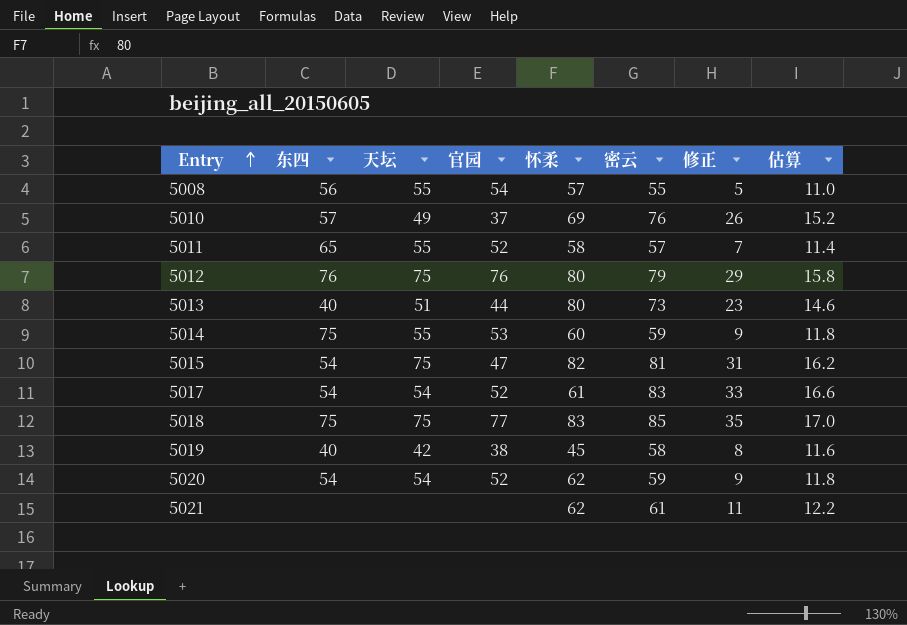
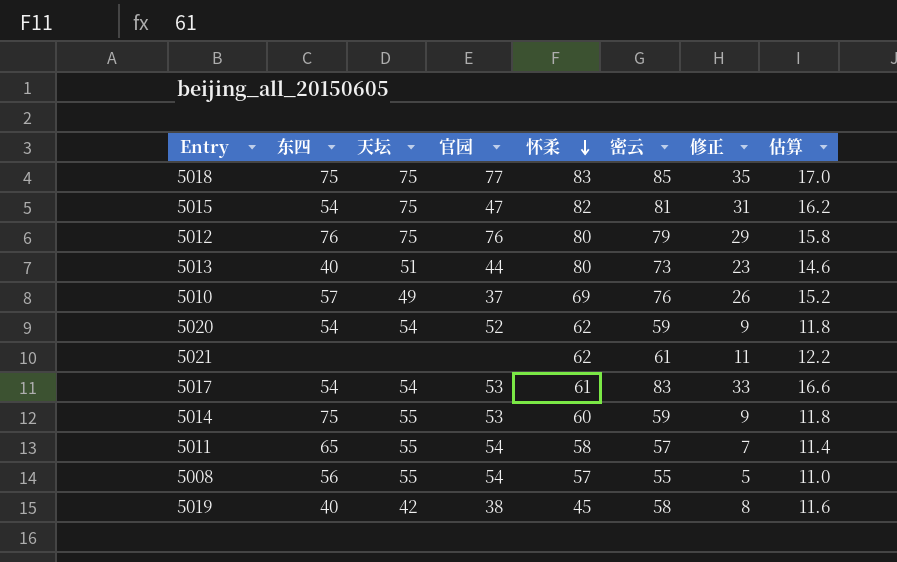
row order: Entry ascending -> 怀柔 descending
5017 | 官园: 52 -> 53
5011 | 官园: 52 -> 54

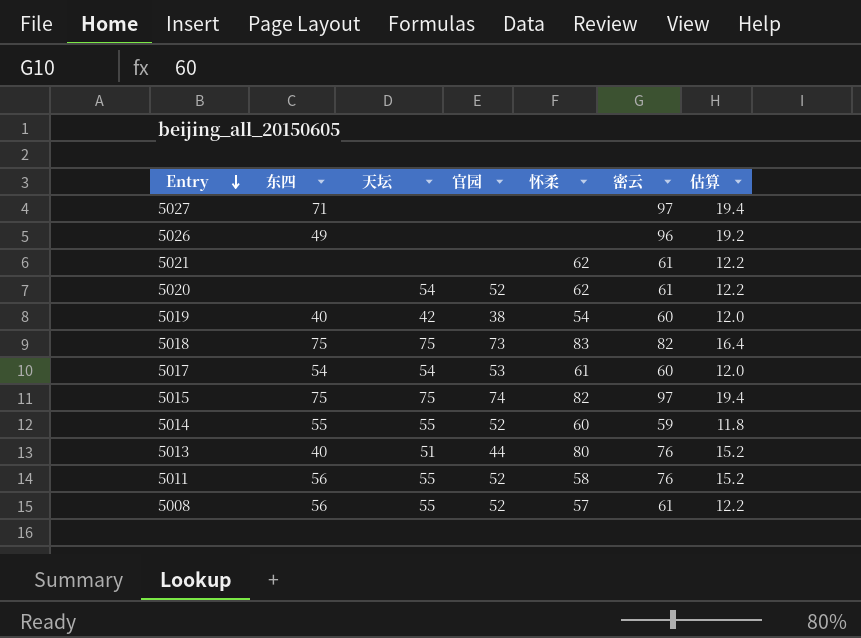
row order: 怀柔 descending -> Entry descending
column 修正 | formula: [密云] - 50 -> none
row 5012: 76 | 75 | 76 | 80 | 79 | 29 | 15.8 -> none
row 5010: 57 | 49 | 37 | 69 | 76 | 26 | 15.2 -> none
row 5027: none -> 71 | none | none | none | 97 | 19.4
row 5026: none -> 49 | none | none | none | 96 | 19.2
5020 | 东四: 54 -> none
5020 | 密云: 59 -> 61
5020 | 估算: 11.8 -> 12.2
5019 | 怀柔: 45 -> 54
5019 | 密云: 58 -> 60
5019 | 估算: 11.6 -> 12.0
5018 | 官园: 77 -> 73
5018 | 密云: 85 -> 82
5018 | 估算: 17.0 -> 16.4
5017 | 密云: 83 -> 60
5017 | 估算: 16.6 -> 12.0
5015 | 东四: 54 -> 75
5015 | 官园: 47 -> 74
5015 | 密云: 81 -> 97
5015 | 估算: 16.2 -> 19.4
5014 | 东四: 75 -> 55
5014 | 官园: 53 -> 52
5013 | 密云: 73 -> 76
5013 | 估算: 14.6 -> 15.2
5011 | 东四: 65 -> 56
5011 | 官园: 54 -> 52
5011 | 密云: 57 -> 76
5011 | 估算: 11.4 -> 15.2
5008 | 官园: 54 -> 52
5008 | 密云: 55 -> 61
5008 | 估算: 11.0 -> 12.2

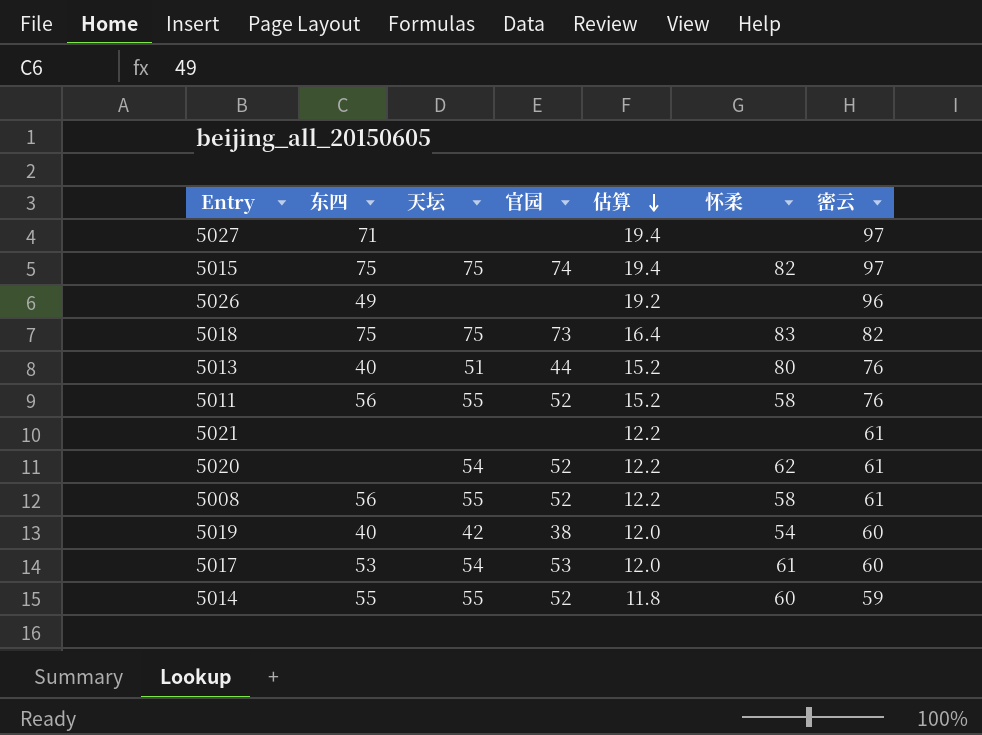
row order: Entry descending -> 估算 descending
column 估算 | position: 7 -> 5
5021 | 怀柔: 62 -> none
5008 | 怀柔: 57 -> 58
5017 | 东四: 54 -> 53

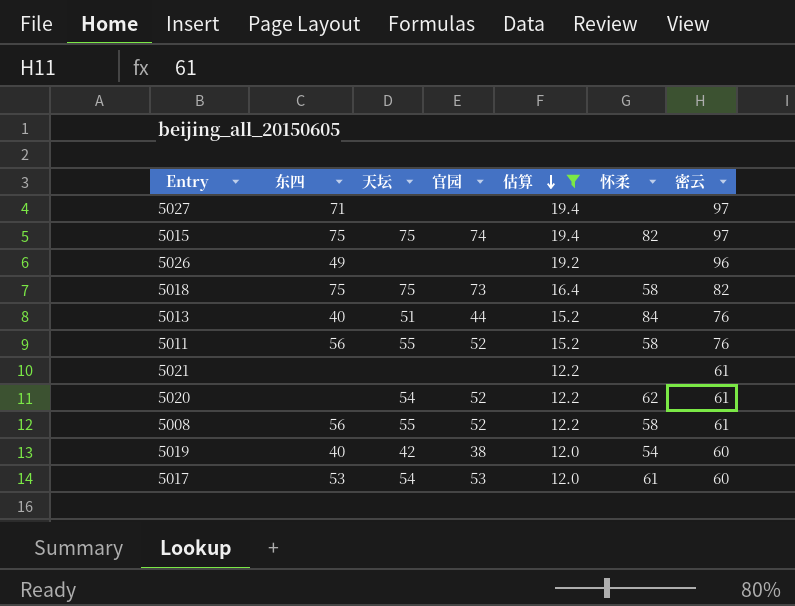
filter: none -> 估算 != 11.8
5018 | 怀柔: 83 -> 58
5013 | 怀柔: 80 -> 84

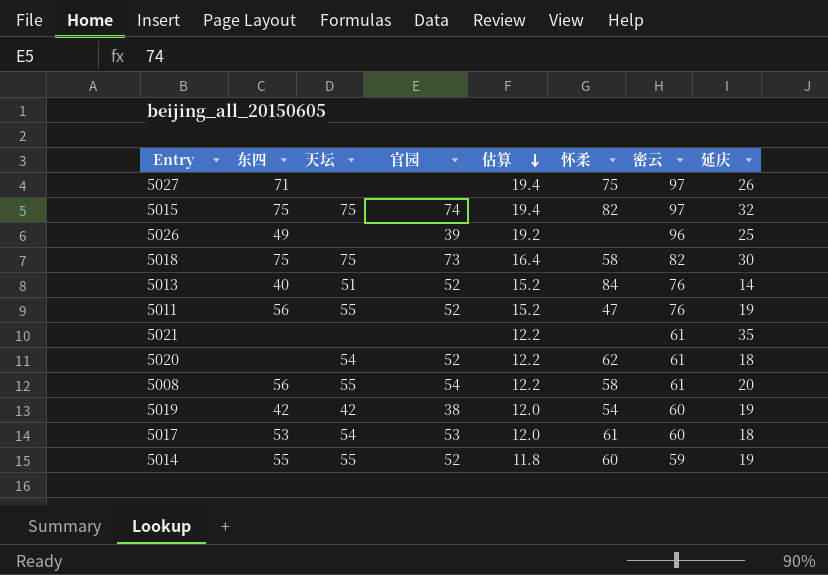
filter: 估算 != 11.8 -> none
column 延庆 | position: none -> 8
5027 | 怀柔: none -> 75
5026 | 官园: none -> 39
5013 | 官园: 44 -> 52
5011 | 怀柔: 58 -> 47
5008 | 官园: 52 -> 54
5019 | 东四: 40 -> 42

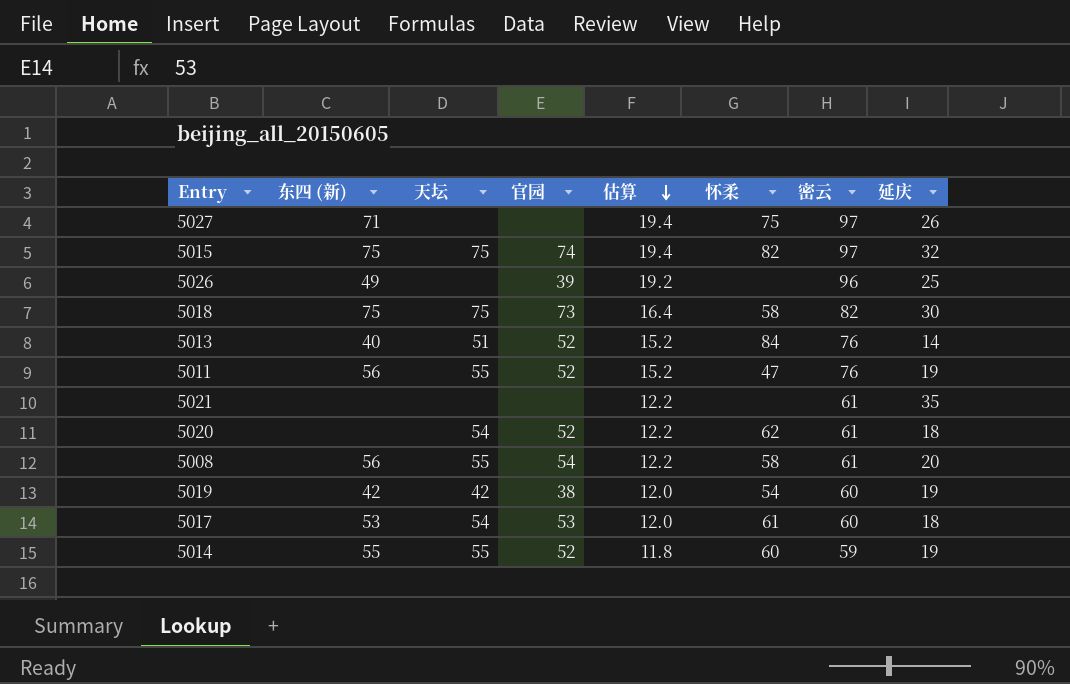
column name: 东四 -> 东四 (新)

